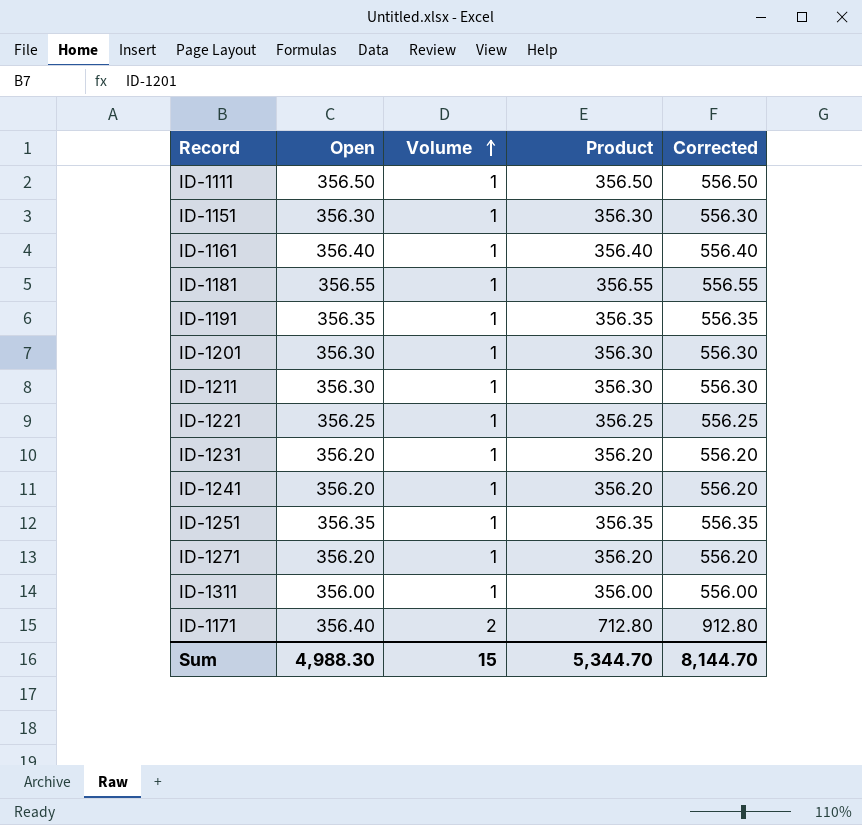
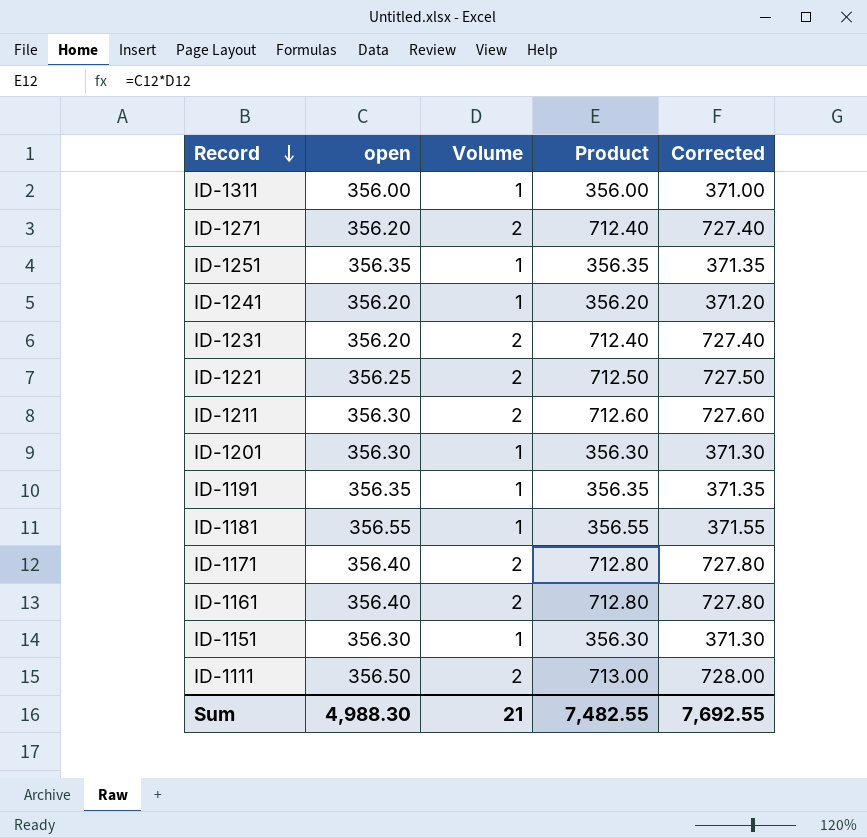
row order: Volume ascending -> Record descending
column name: Open -> open
column Corrected | formula: [Product] + 200 -> [Product] + 15
ID-1271 | Volume: 1 -> 2
ID-1271 | Product: 356.20 -> 712.40
ID-1231 | Volume: 1 -> 2
ID-1231 | Product: 356.20 -> 712.40
ID-1221 | Volume: 1 -> 2
ID-1221 | Product: 356.25 -> 712.50
ID-1211 | Volume: 1 -> 2
ID-1211 | Product: 356.30 -> 712.60
ID-1161 | Volume: 1 -> 2
ID-1161 | Product: 356.40 -> 712.80
ID-1111 | Volume: 1 -> 2
ID-1111 | Product: 356.50 -> 713.00
Sum | Volume: 15 -> 21
Sum | Product: 5,344.70 -> 7,482.55
Sum | Corrected: 8,144.70 -> 7,692.55

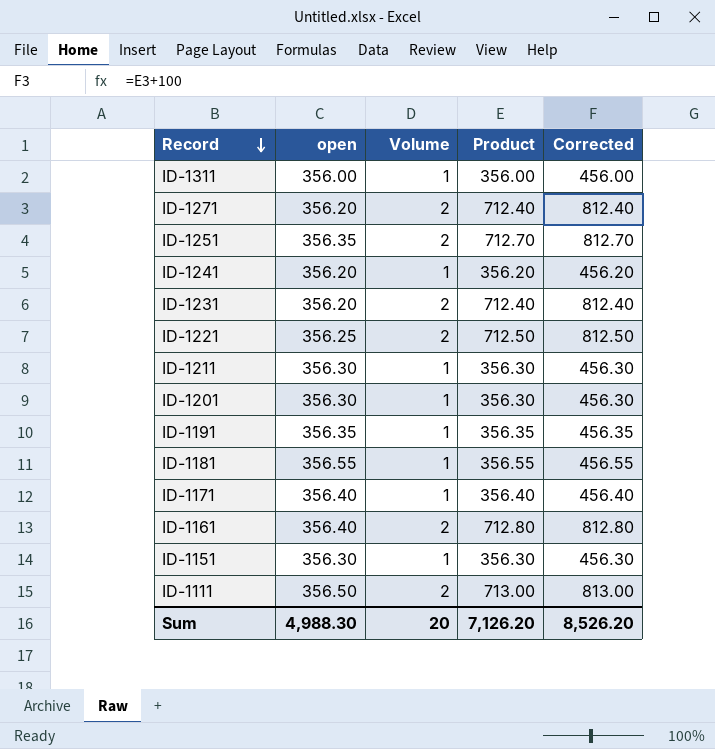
column Corrected | formula: [Product] + 15 -> [Product] + 100
ID-1251 | Volume: 1 -> 2
ID-1251 | Product: 356.35 -> 712.70
ID-1211 | Volume: 2 -> 1
ID-1211 | Product: 712.60 -> 356.30
ID-1171 | Volume: 2 -> 1
ID-1171 | Product: 712.80 -> 356.40
Sum | Volume: 21 -> 20
Sum | Product: 7,482.55 -> 7,126.20
Sum | Corrected: 7,692.55 -> 8,526.20

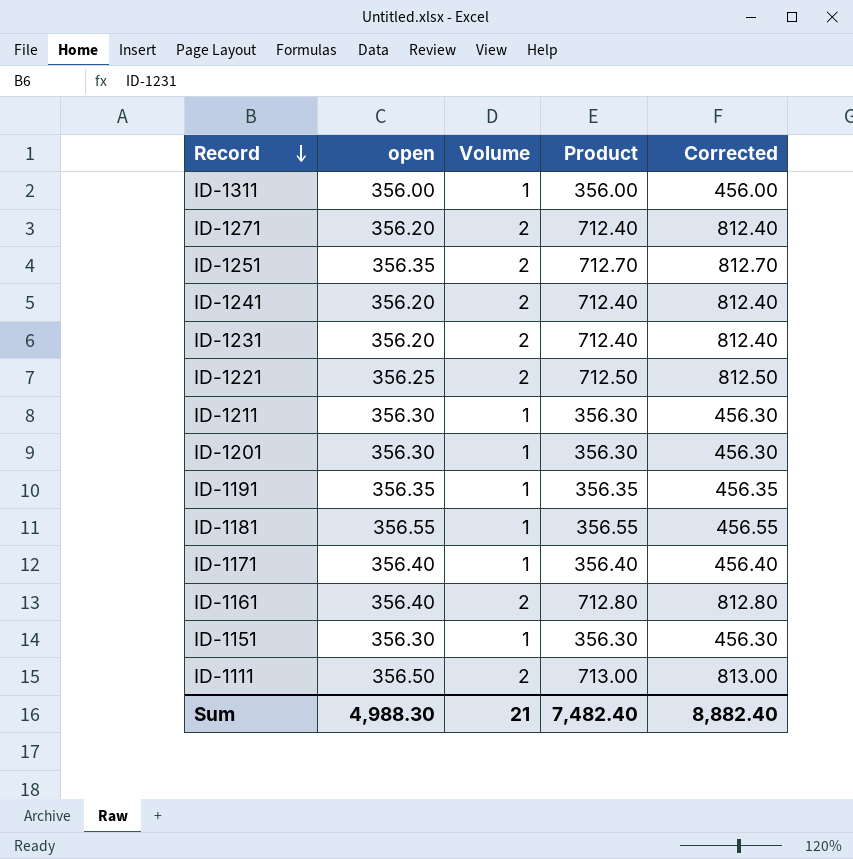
ID-1241 | Volume: 1 -> 2
ID-1241 | Product: 356.20 -> 712.40
ID-1241 | Corrected: 456.20 -> 812.40
Sum | Volume: 20 -> 21
Sum | Product: 7,126.20 -> 7,482.40
Sum | Corrected: 8,526.20 -> 8,882.40

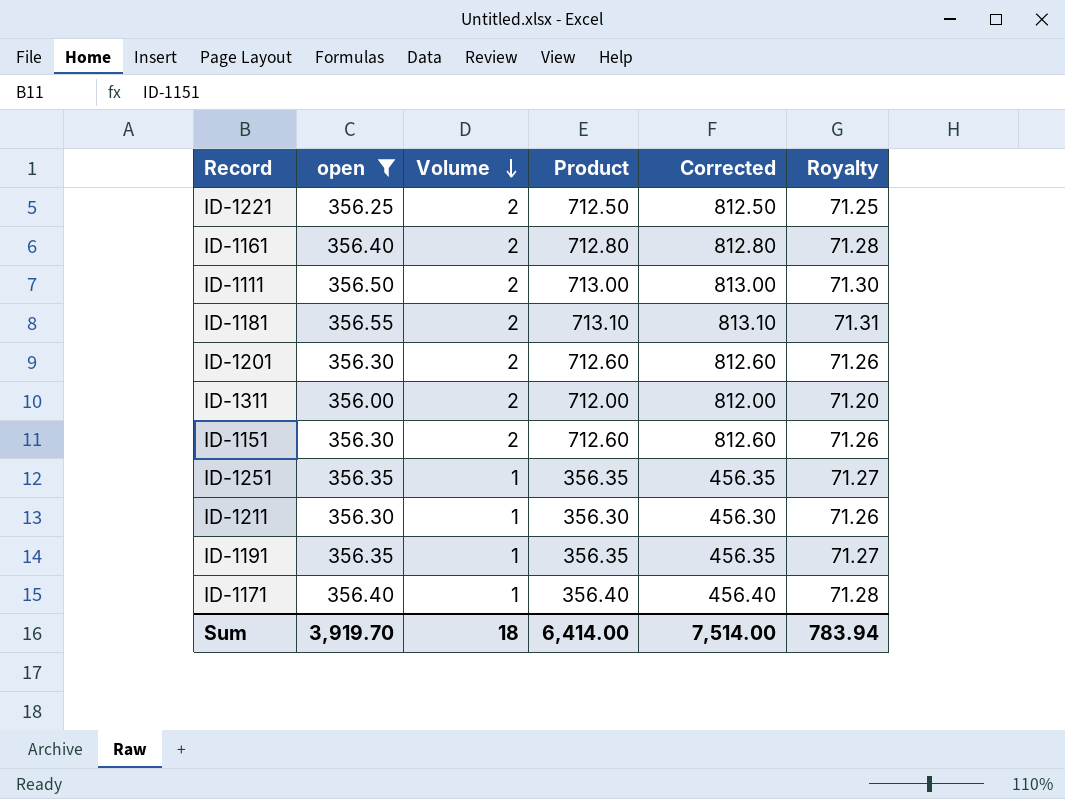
filter: none -> open != 356.20
row order: Record descending -> Volume descending
column Royalty | formula: none -> [open] * 0.2
ID-1181 | Volume: 1 -> 2
ID-1181 | Product: 356.55 -> 713.10
ID-1181 | Corrected: 456.55 -> 813.10
ID-1201 | Volume: 1 -> 2
ID-1201 | Product: 356.30 -> 712.60
ID-1201 | Corrected: 456.30 -> 812.60
ID-1311 | Volume: 1 -> 2
ID-1311 | Product: 356.00 -> 712.00
ID-1311 | Corrected: 456.00 -> 812.00
ID-1151 | Volume: 1 -> 2
ID-1151 | Product: 356.30 -> 712.60
ID-1151 | Corrected: 456.30 -> 812.60
ID-1251 | Volume: 2 -> 1
ID-1251 | Product: 712.70 -> 356.35
ID-1251 | Corrected: 812.70 -> 456.35
Sum | open: 4,988.30 -> 3,919.70
Sum | Volume: 21 -> 18
Sum | Product: 7,482.40 -> 6,414.00
Sum | Corrected: 8,882.40 -> 7,514.00

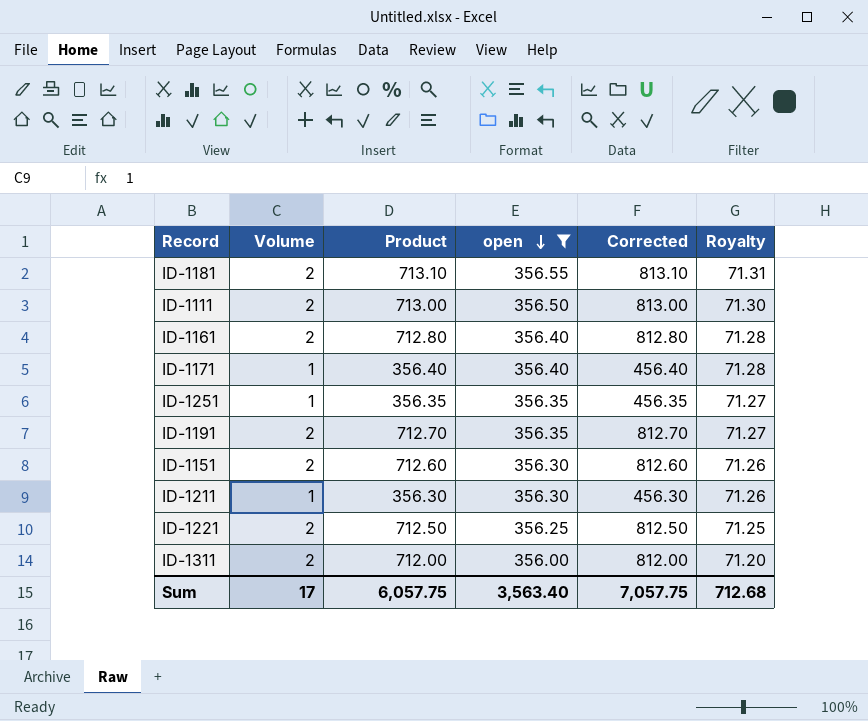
row order: Volume descending -> open descending
column open | position: 2 -> 4
row ID-1201: 356.30 | 2 | 712.60 | 812.60 | 71.26 -> none
ID-1191 | Volume: 1 -> 2
ID-1191 | Product: 356.35 -> 712.70
ID-1191 | Corrected: 456.35 -> 812.70
Sum | Volume: 18 -> 17
Sum | Product: 6,414.00 -> 6,057.75
Sum | open: 3,919.70 -> 3,563.40
Sum | Corrected: 7,514.00 -> 7,057.75
Sum | Royalty: 783.94 -> 712.68

